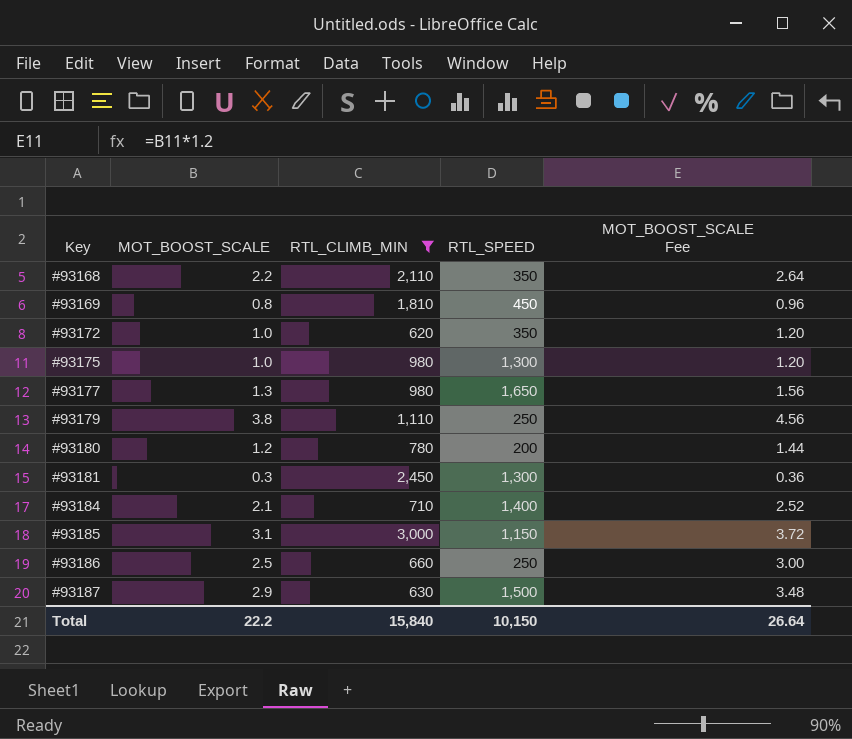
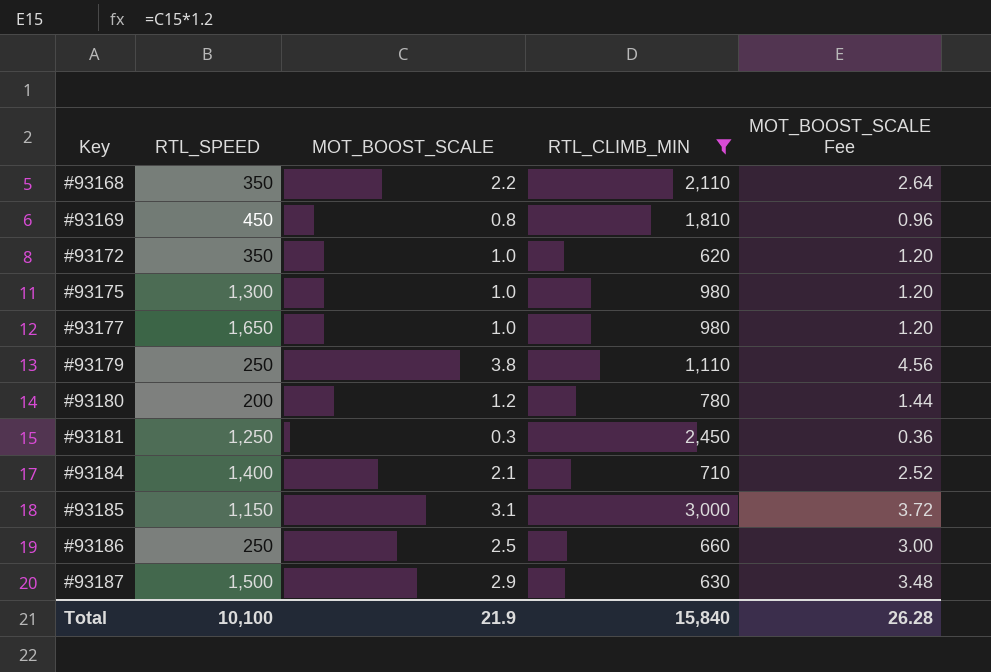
column RTL_SPEED | position: 4 -> 2
#93177 | MOT_BOOST_SCALE: 1.3 -> 1.0
#93177 | MOT_BOOST_SCALE Fee: 1.56 -> 1.20
#93181 | RTL_SPEED: 1,300 -> 1,250
Total | RTL_SPEED: 10,150 -> 10,100
Total | MOT_BOOST_SCALE: 22.2 -> 21.9
Total | MOT_BOOST_SCALE Fee: 26.64 -> 26.28

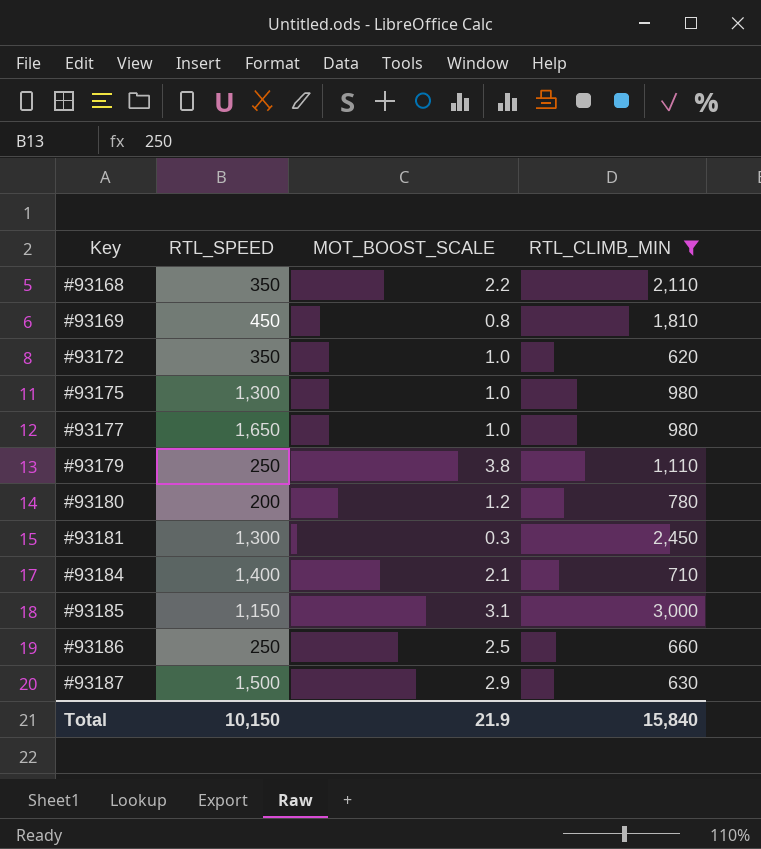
column MOT_BOOST_SCALE Fee | formula: [MOT_BOOST_SCALE] * 1.2 -> none
#93181 | RTL_SPEED: 1,250 -> 1,300
Total | RTL_SPEED: 10,100 -> 10,150

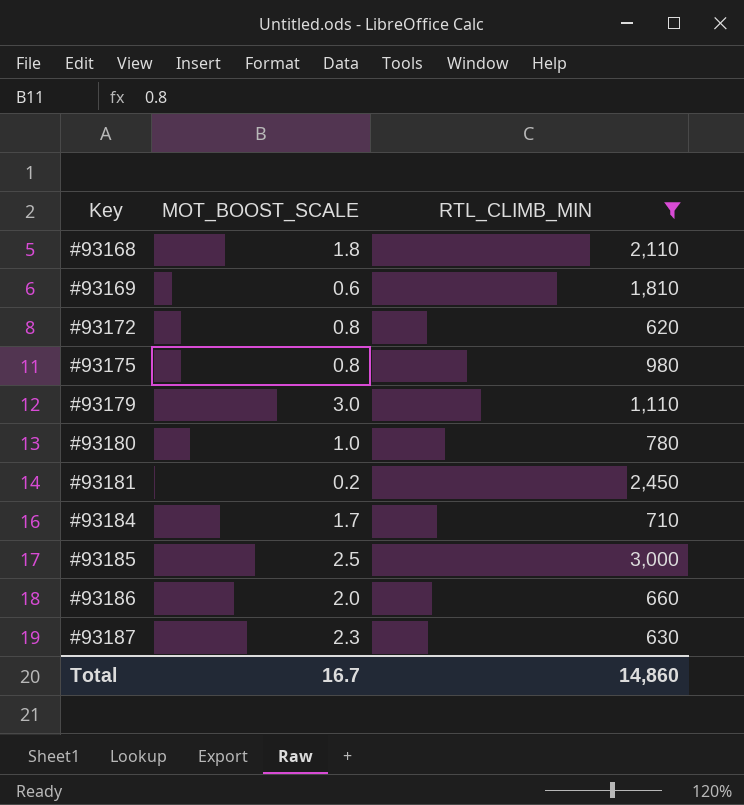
column RTL_SPEED | position: 2 -> none
row #93177: 1,650 | 1.0 | 980 -> none
#93168 | MOT_BOOST_SCALE: 2.2 -> 1.8
#93169 | MOT_BOOST_SCALE: 0.8 -> 0.6
#93172 | MOT_BOOST_SCALE: 1.0 -> 0.8
#93175 | MOT_BOOST_SCALE: 1.0 -> 0.8
#93179 | MOT_BOOST_SCALE: 3.8 -> 3.0
#93180 | MOT_BOOST_SCALE: 1.2 -> 1.0
#93181 | MOT_BOOST_SCALE: 0.3 -> 0.2
#93184 | MOT_BOOST_SCALE: 2.1 -> 1.7
#93185 | MOT_BOOST_SCALE: 3.1 -> 2.5
#93186 | MOT_BOOST_SCALE: 2.5 -> 2.0
#93187 | MOT_BOOST_SCALE: 2.9 -> 2.3
Total | MOT_BOOST_SCALE: 21.9 -> 16.7
Total | RTL_CLIMB_MIN: 15,840 -> 14,860

